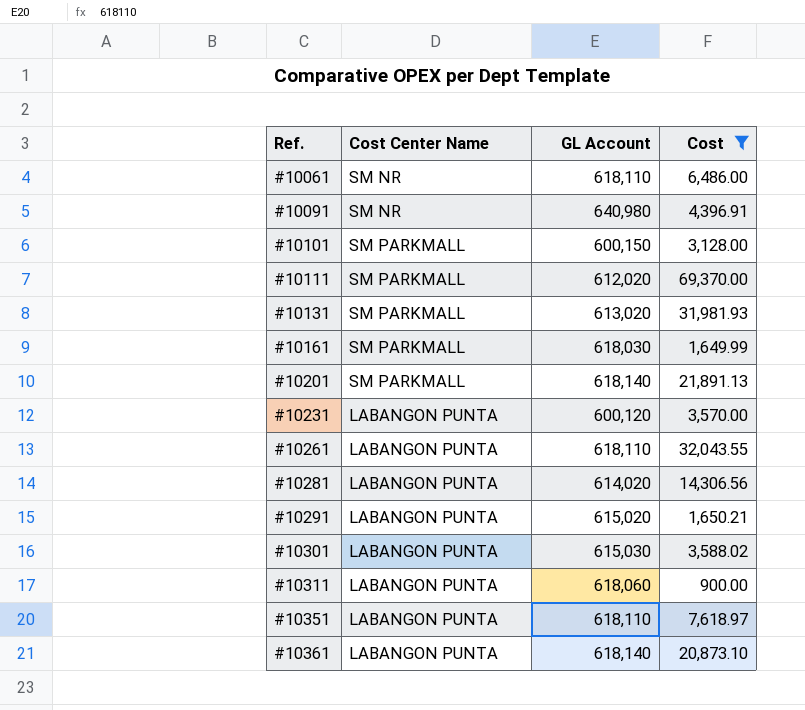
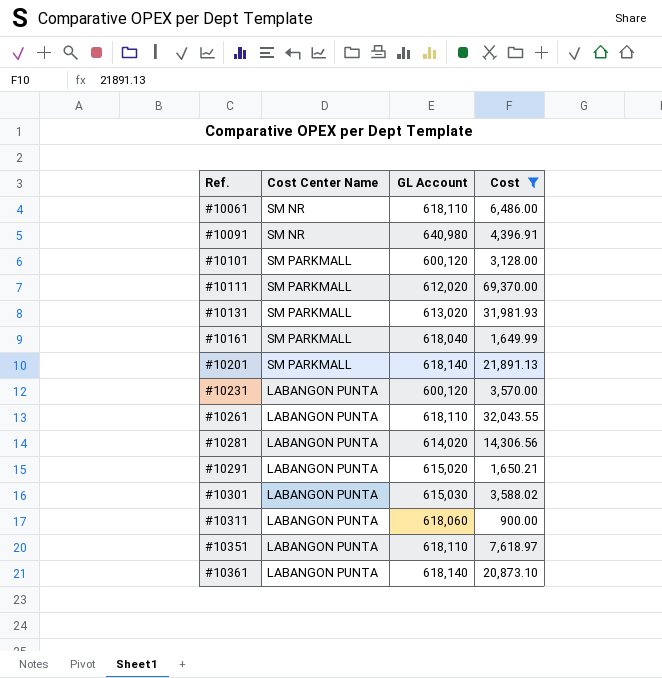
#10101 | GL Account: 600,150 -> 600,120
#10161 | GL Account: 618,030 -> 618,040

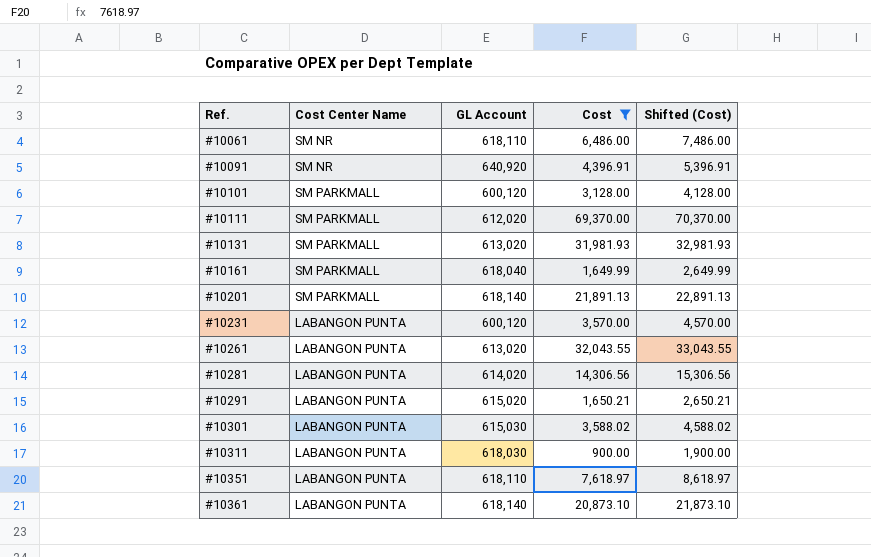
column Shifted (Cost) | formula: none -> [Cost] + 1000
#10091 | GL Account: 640,980 -> 640,920
#10261 | GL Account: 618,110 -> 613,020
#10311 | GL Account: 618,060 -> 618,030

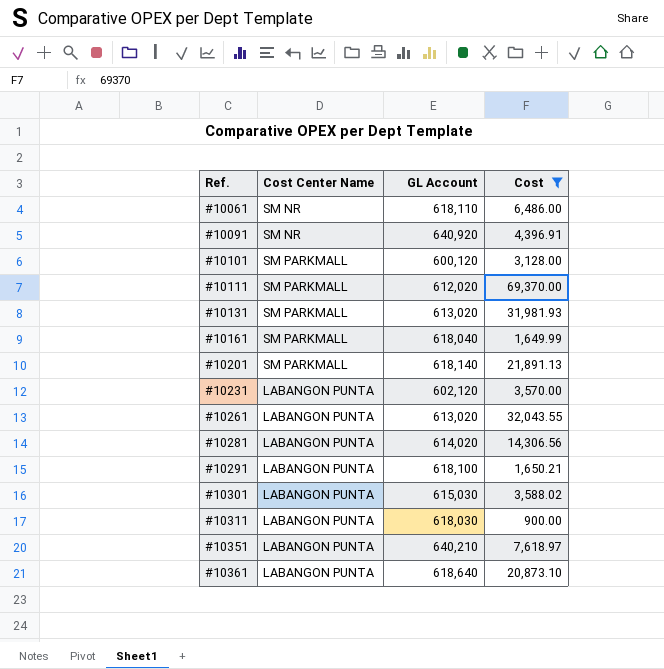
column Shifted (Cost) | formula: [Cost] + 1000 -> none
#10231 | GL Account: 600,120 -> 602,120
#10291 | GL Account: 615,020 -> 618,100
#10351 | GL Account: 618,110 -> 640,210
#10361 | GL Account: 618,140 -> 618,640

